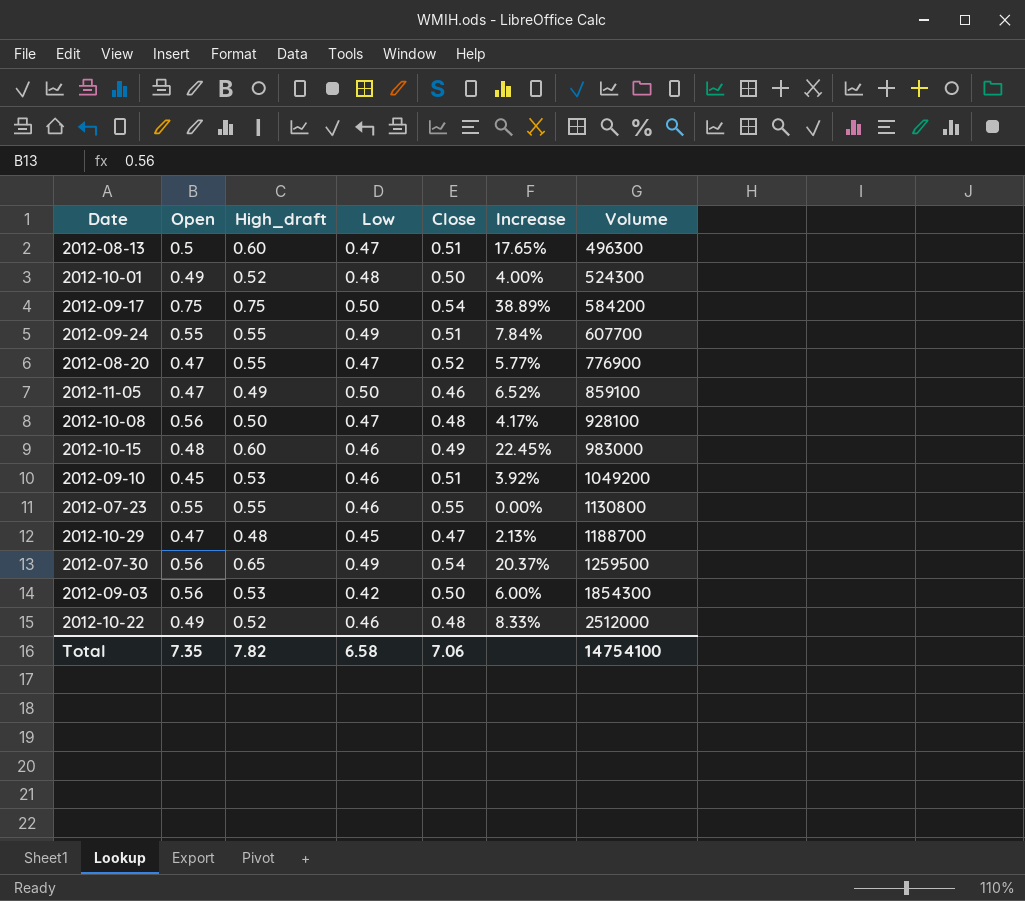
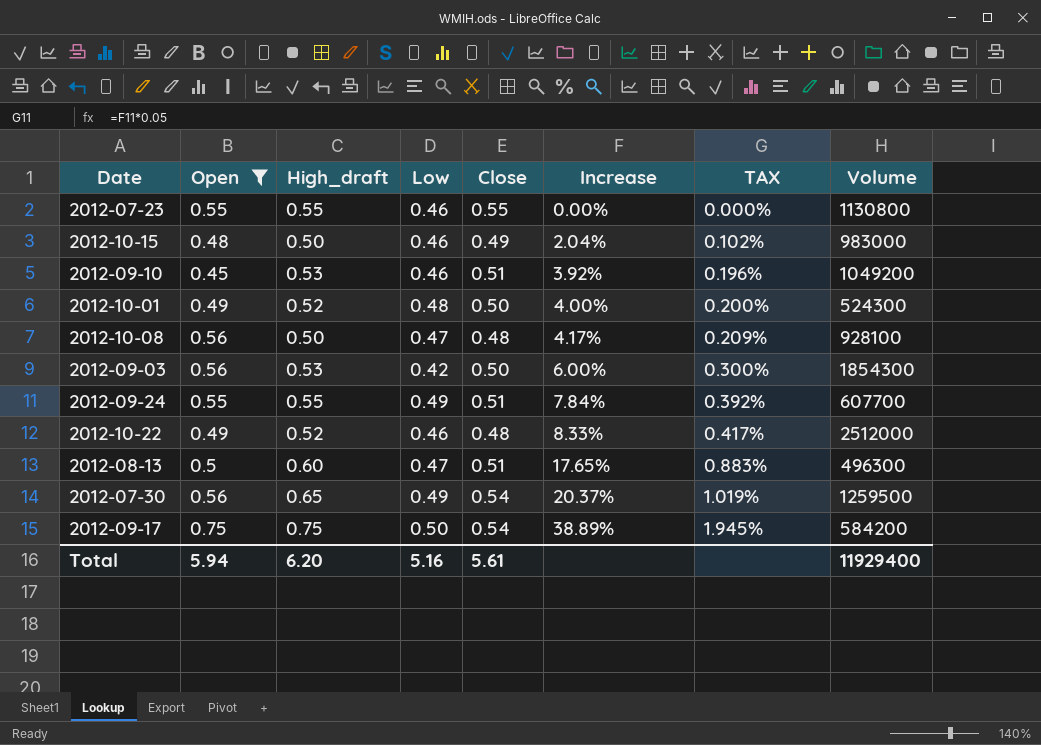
filter: none -> Open != 0.47
row order: Volume ascending -> Increase ascending
column TAX | formula: none -> [Increase] * 0.05
2012-10-15 | High_draft: 0.60 -> 0.50
2012-10-15 | Increase: 22.45% -> 2.04%
Total | Open: 7.35 -> 5.94
Total | High_draft: 7.82 -> 6.20
Total | Low: 6.58 -> 5.16
Total | Close: 7.06 -> 5.61
Total | Volume: 14754100 -> 11929400

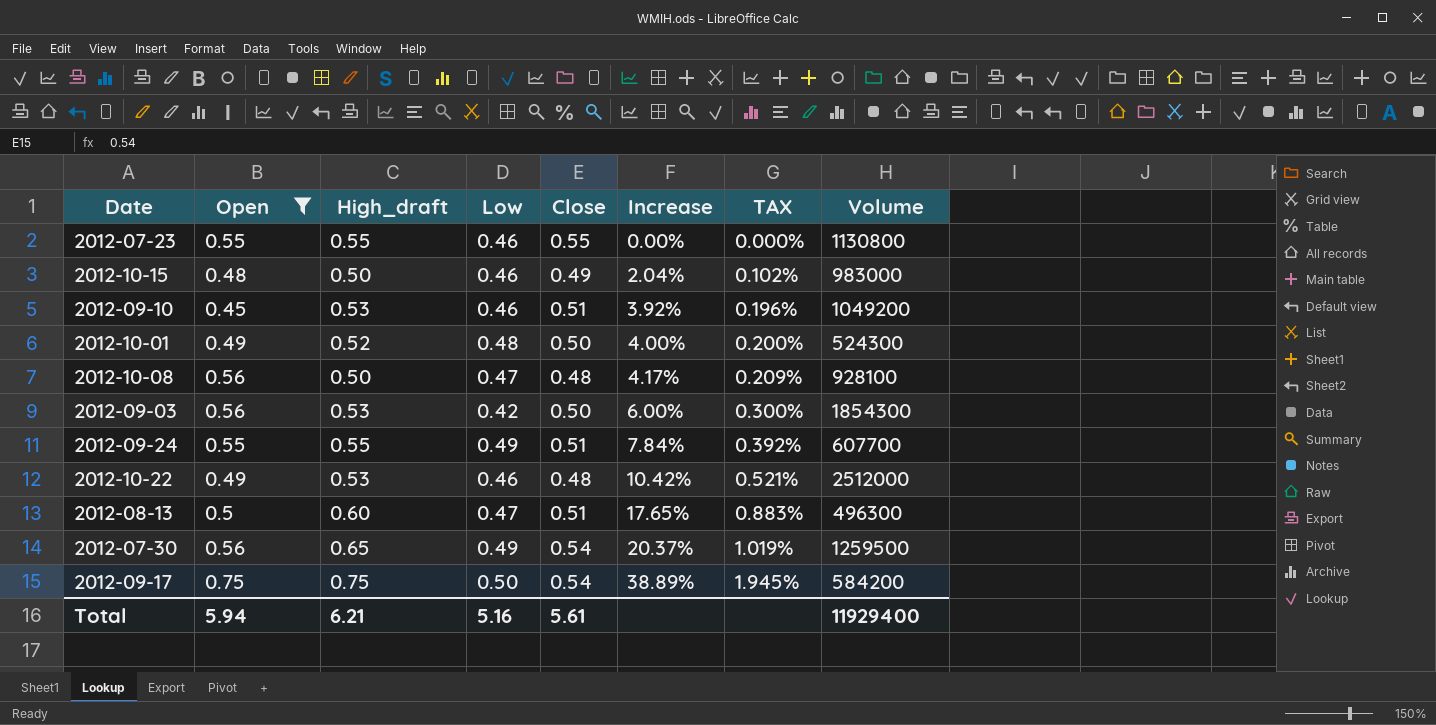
2012-10-22 | High_draft: 0.52 -> 0.53
2012-10-22 | Increase: 8.33% -> 10.42%
2012-10-22 | TAX: 0.417% -> 0.521%
Total | High_draft: 6.20 -> 6.21

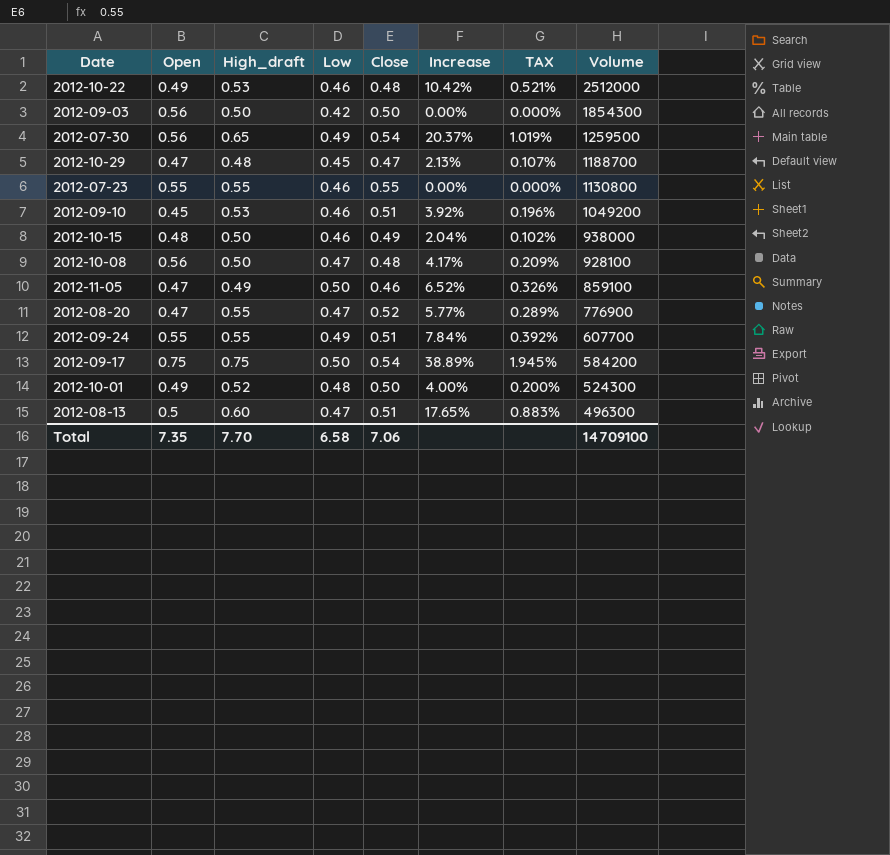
filter: Open != 0.47 -> none
row order: Increase ascending -> Volume descending
2012-09-03 | High_draft: 0.53 -> 0.50
2012-09-03 | Increase: 6.00% -> 0.00%
2012-09-03 | TAX: 0.300% -> 0.000%
2012-10-15 | Volume: 983000 -> 938000
Total | Open: 5.94 -> 7.35
Total | High_draft: 6.21 -> 7.70
Total | Low: 5.16 -> 6.58
Total | Close: 5.61 -> 7.06
Total | Volume: 11929400 -> 14709100

